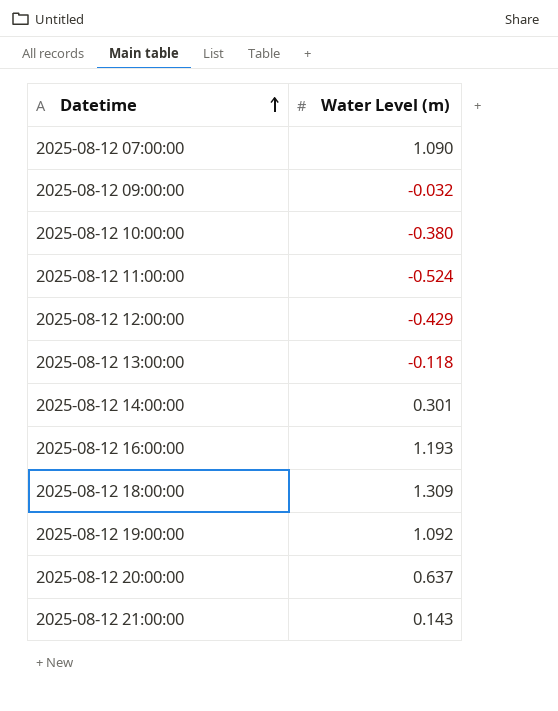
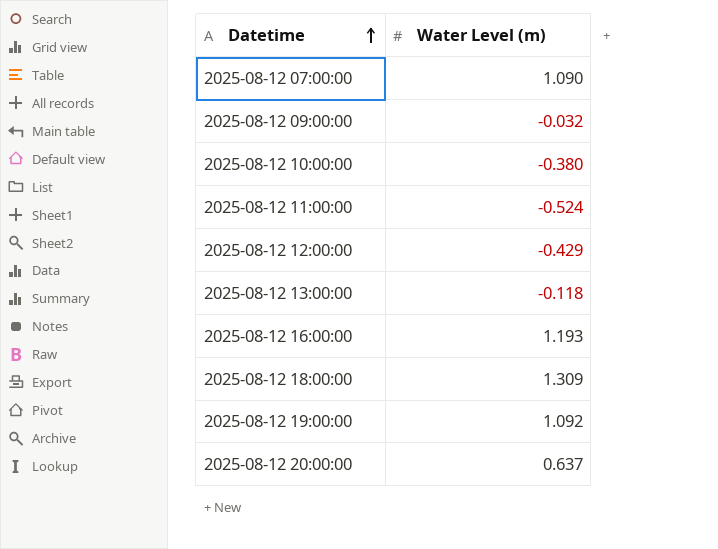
row 2025-08-12 14:00:00: 0.301 -> none
row 2025-08-12 21:00:00: 0.143 -> none

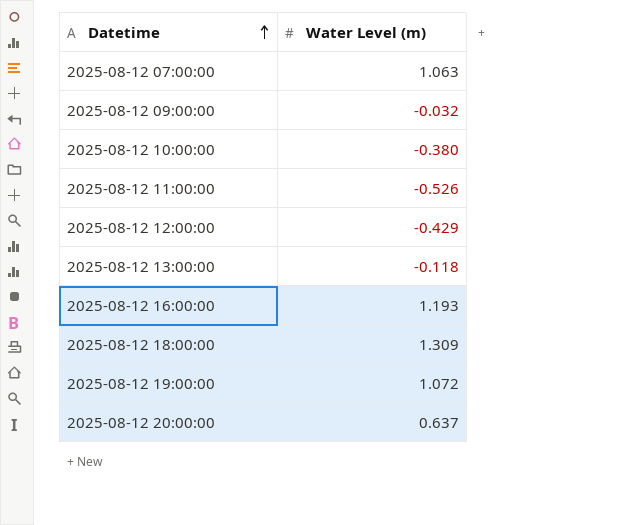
2025-08-12 07:00:00 | Water Level (m): 1.090 -> 1.063
2025-08-12 11:00:00 | Water Level (m): -0.524 -> -0.526
2025-08-12 19:00:00 | Water Level (m): 1.092 -> 1.072

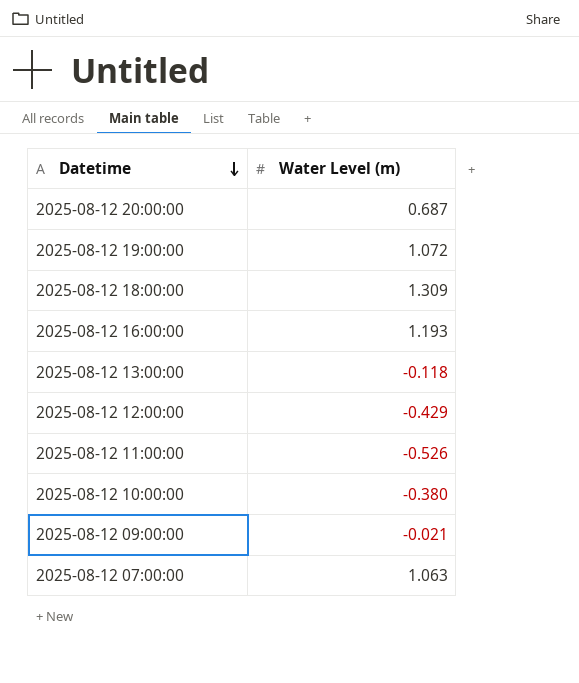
row order: Datetime ascending -> Datetime descending
2025-08-12 20:00:00 | Water Level (m): 0.637 -> 0.687
2025-08-12 09:00:00 | Water Level (m): -0.032 -> -0.021

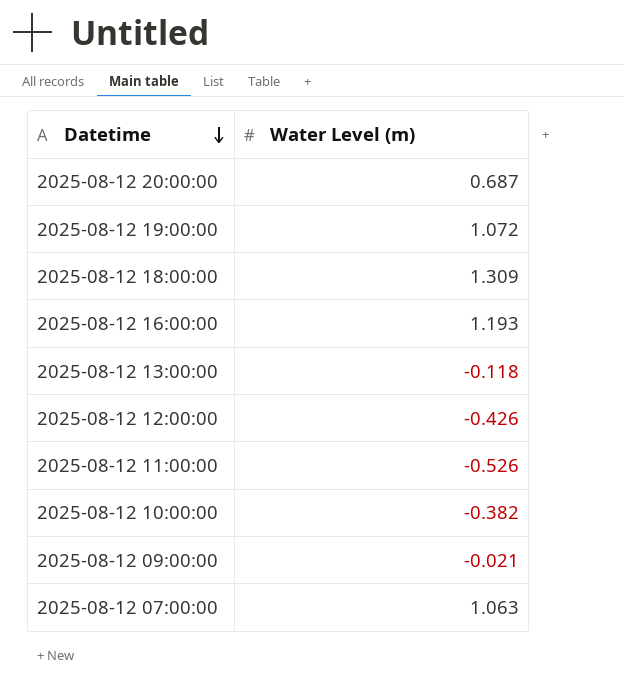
2025-08-12 12:00:00 | Water Level (m): -0.429 -> -0.426
2025-08-12 10:00:00 | Water Level (m): -0.380 -> -0.382

